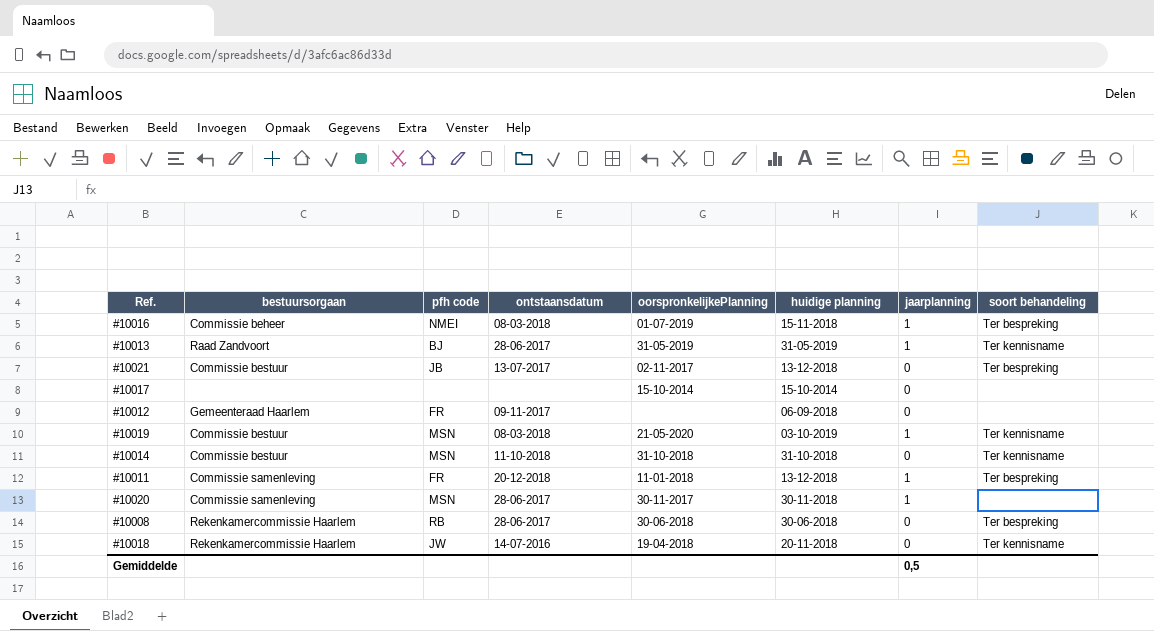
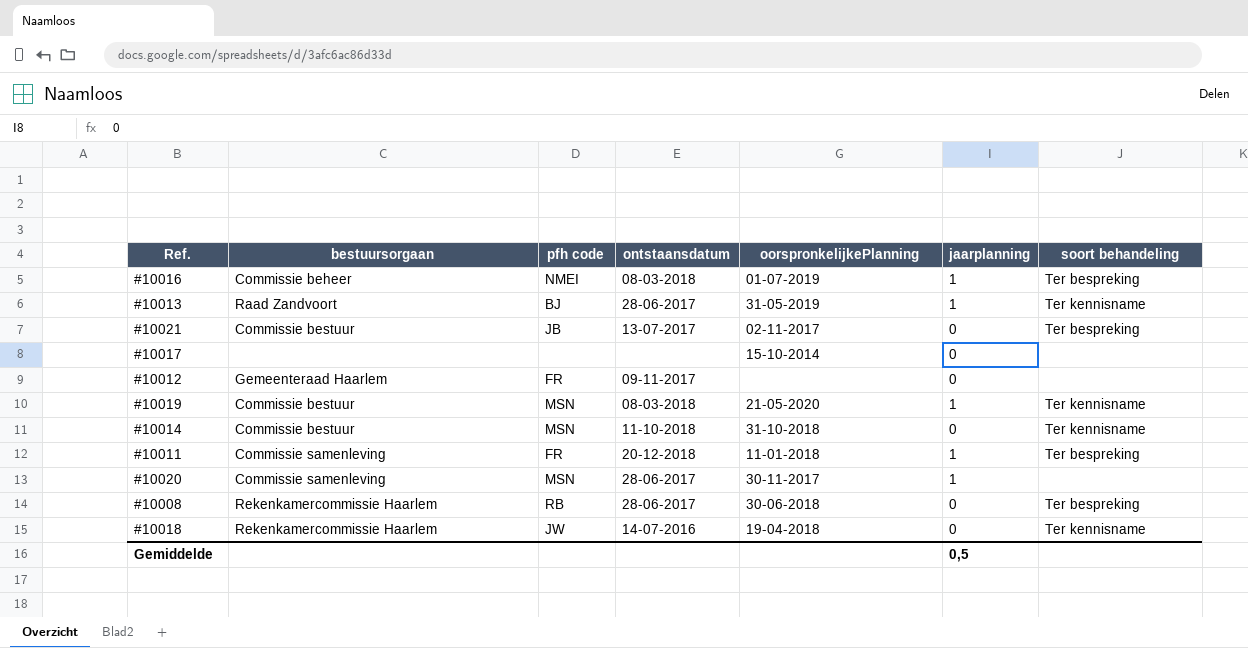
column huidige planning | position: 6 -> none

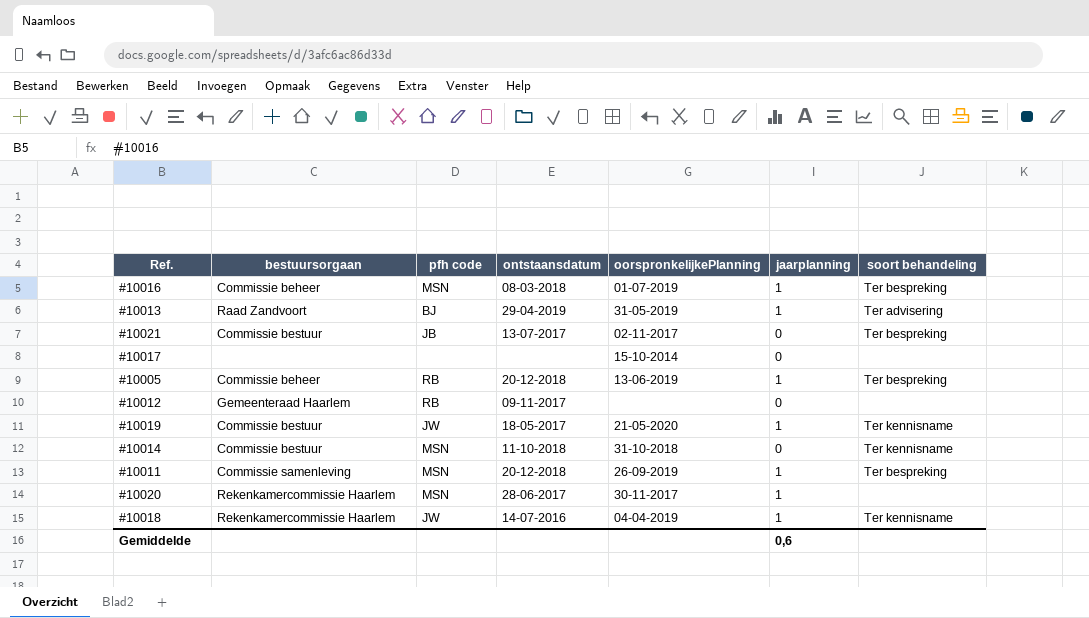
row #10008: Rekenkamercommissie Haarlem | RB | 28-06-2017 | 30-06-2018 | 0 | Ter bespreking -> none
#10016 | pfh code: NMEI -> MSN
#10013 | ontstaansdatum: 28-06-2017 -> 29-04-2019
#10013 | soort behandeling: Ter kennisname -> Ter advisering
row #10005: none -> Commissie beheer | RB | 20-12-2018 | 13-06-2019 | 1 | Ter bespreking
#10012 | pfh code: FR -> RB
#10019 | pfh code: MSN -> JW
#10019 | ontstaansdatum: 08-03-2018 -> 18-05-2017
#10011 | pfh code: FR -> MSN
#10011 | oorspronkelijkePlanning: 11-01-2018 -> 26-09-2019
#10020 | bestuursorgaan: Commissie samenleving -> Rekenkamercommissie Haarlem
#10018 | oorspronkelijkePlanning: 19-04-2018 -> 04-04-2019
#10018 | jaarplanning: 0 -> 1
Gemiddelde | jaarplanning: 0,5 -> 0,6

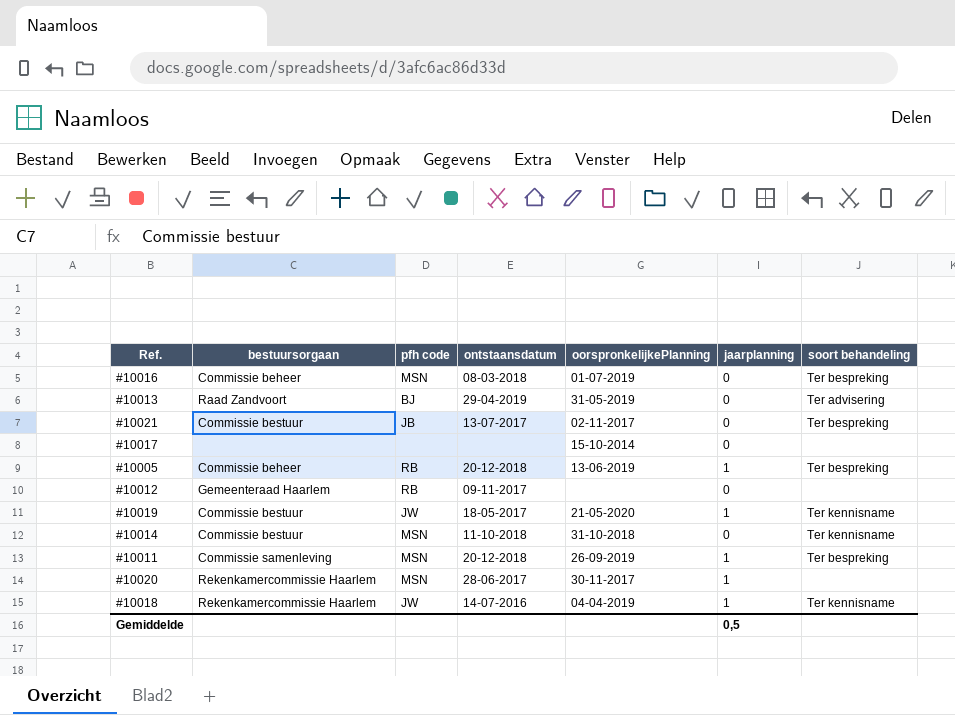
#10016 | jaarplanning: 1 -> 0
#10013 | jaarplanning: 1 -> 0
Gemiddelde | jaarplanning: 0,6 -> 0,5

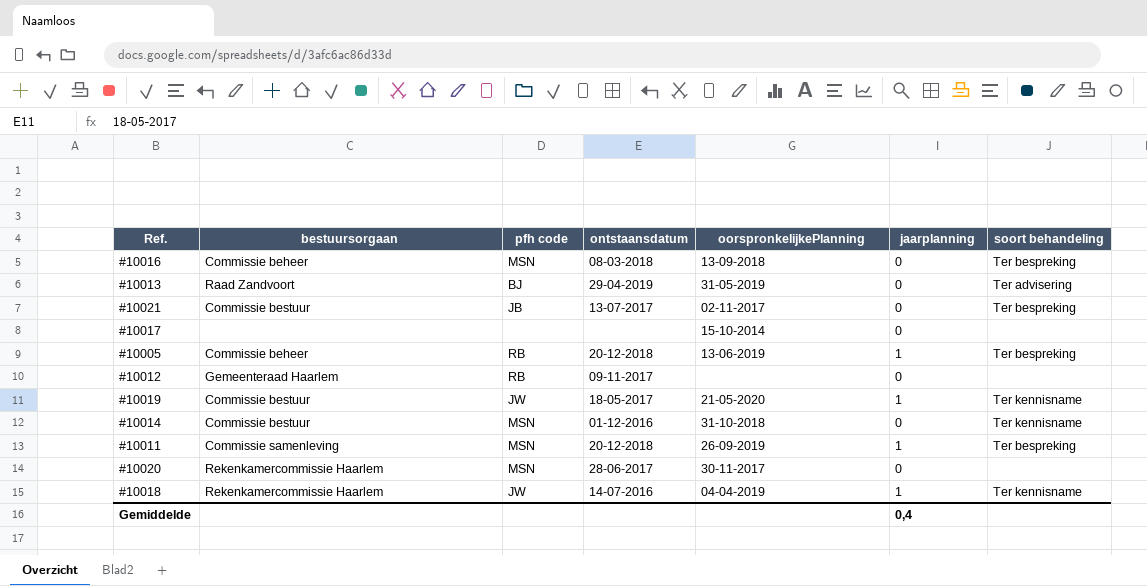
#10016 | oorspronkelijkePlanning: 01-07-2019 -> 13-09-2018
#10014 | ontstaansdatum: 11-10-2018 -> 01-12-2016
#10020 | jaarplanning: 1 -> 0
Gemiddelde | jaarplanning: 0,5 -> 0,4

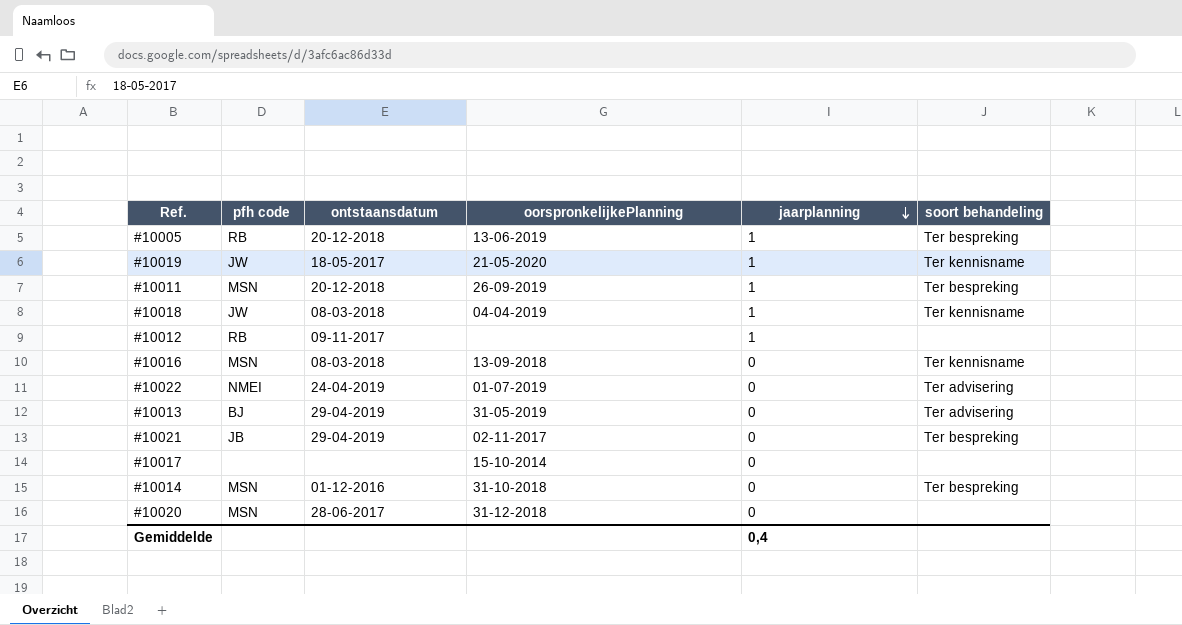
row order: none -> jaarplanning descending
column bestuursorgaan | position: 2 -> none
#10018 | ontstaansdatum: 14-07-2016 -> 08-03-2018
#10012 | jaarplanning: 0 -> 1
#10016 | soort behandeling: Ter bespreking -> Ter kennisname
row #10022: none -> NMEI | 24-04-2019 | 01-07-2019 | 0 | Ter advisering
#10021 | ontstaansdatum: 13-07-2017 -> 29-04-2019
#10014 | soort behandeling: Ter kennisname -> Ter bespreking
#10020 | oorspronkelijkePlanning: 30-11-2017 -> 31-12-2018

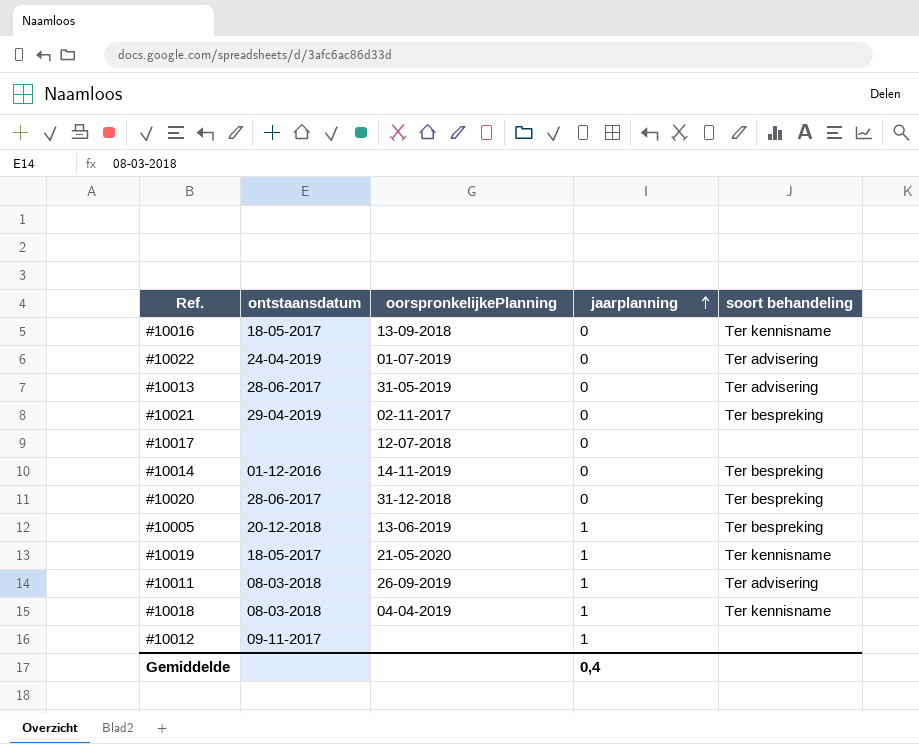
row order: jaarplanning descending -> jaarplanning ascending
column pfh code | position: 2 -> none
#10016 | ontstaansdatum: 08-03-2018 -> 18-05-2017
#10013 | ontstaansdatum: 29-04-2019 -> 28-06-2017
#10017 | oorspronkelijkePlanning: 15-10-2014 -> 12-07-2018
#10014 | oorspronkelijkePlanning: 31-10-2018 -> 14-11-2019
#10020 | soort behandeling: none -> Ter bespreking
#10011 | ontstaansdatum: 20-12-2018 -> 08-03-2018
#10011 | soort behandeling: Ter bespreking -> Ter advisering

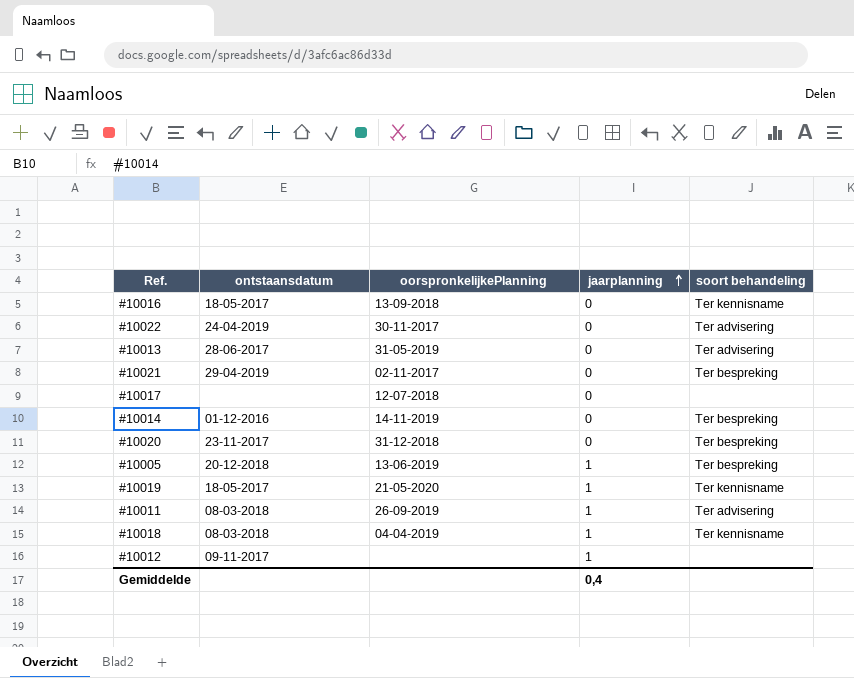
#10022 | oorspronkelijkePlanning: 01-07-2019 -> 30-11-2017
#10020 | ontstaansdatum: 28-06-2017 -> 23-11-2017

